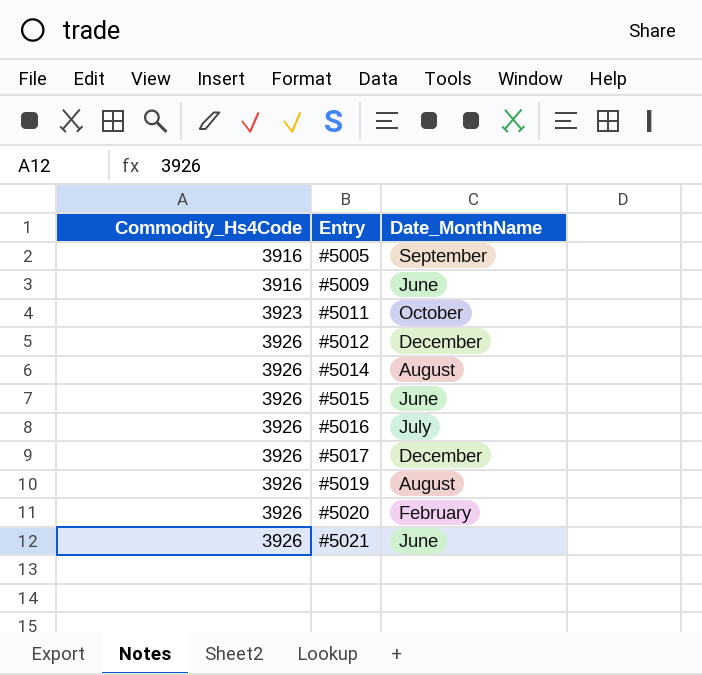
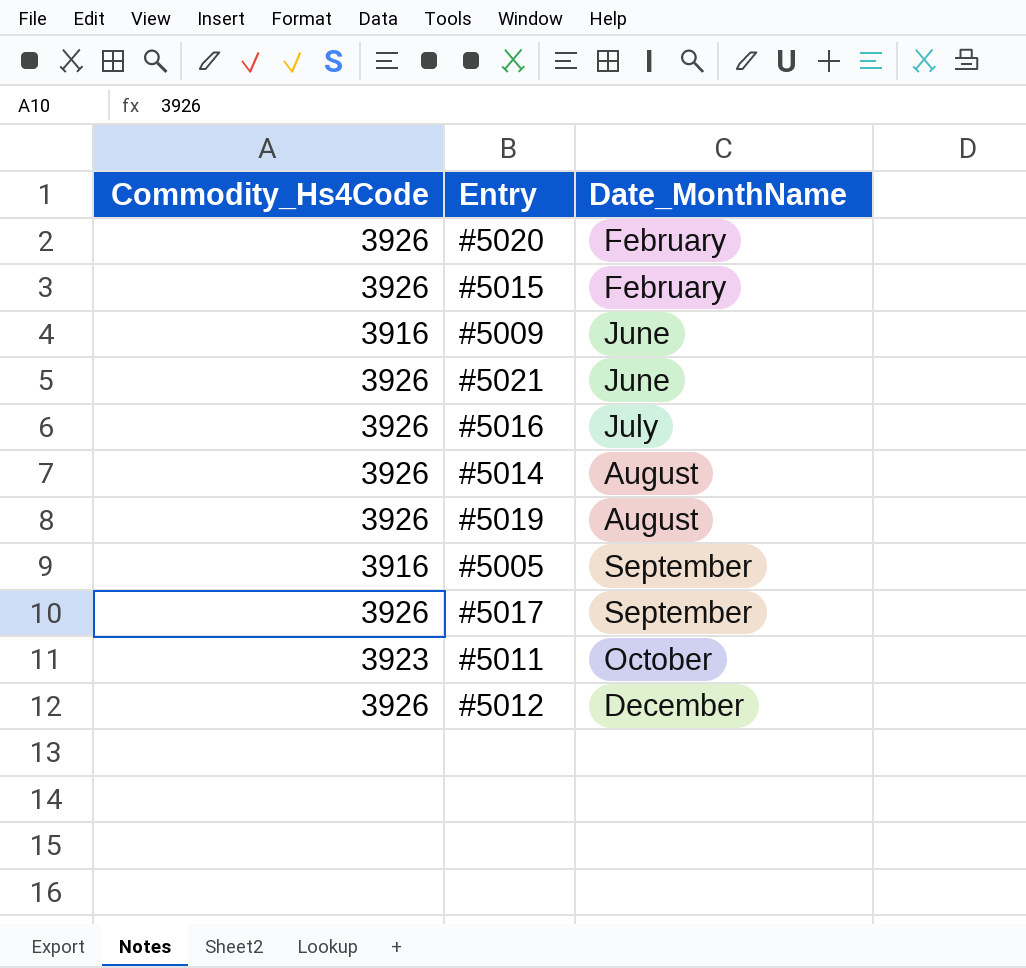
row order: Commodity_Hs4Code ascending -> Date_MonthName ascending
#5015 | Date_MonthName: June -> February
#5017 | Date_MonthName: December -> September

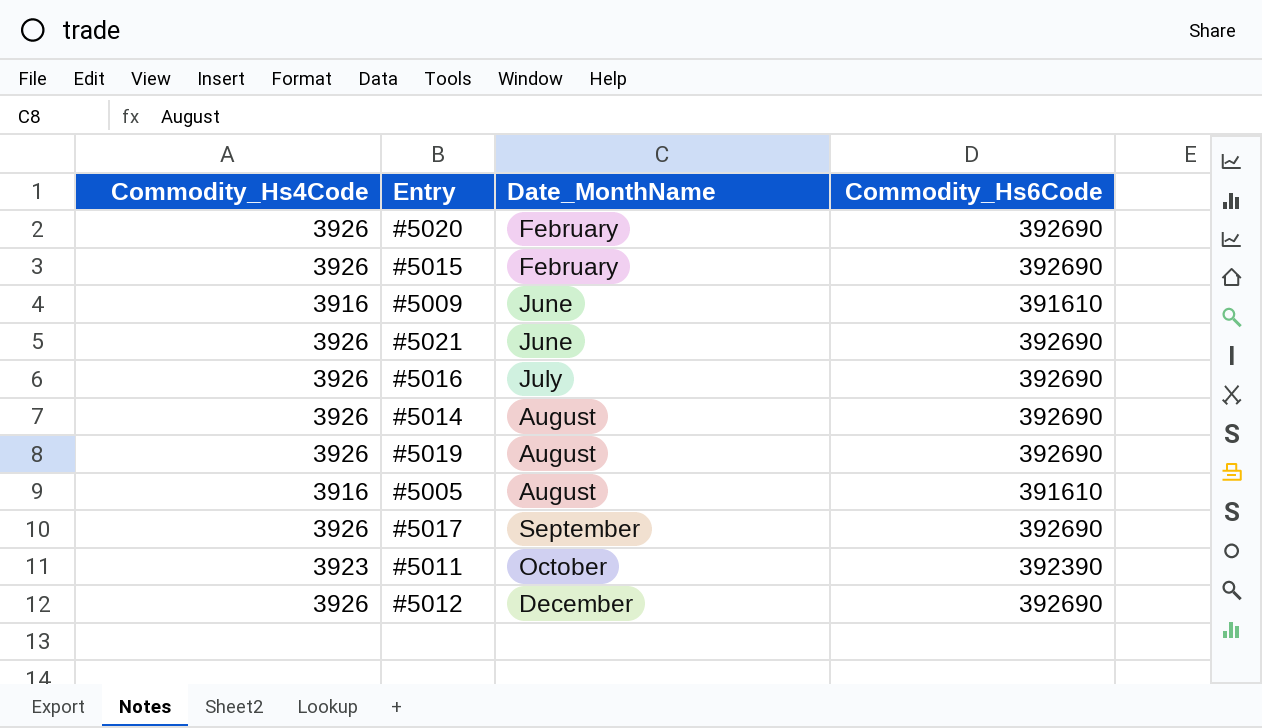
column Commodity_Hs6Code | position: none -> 4
#5005 | Date_MonthName: September -> August

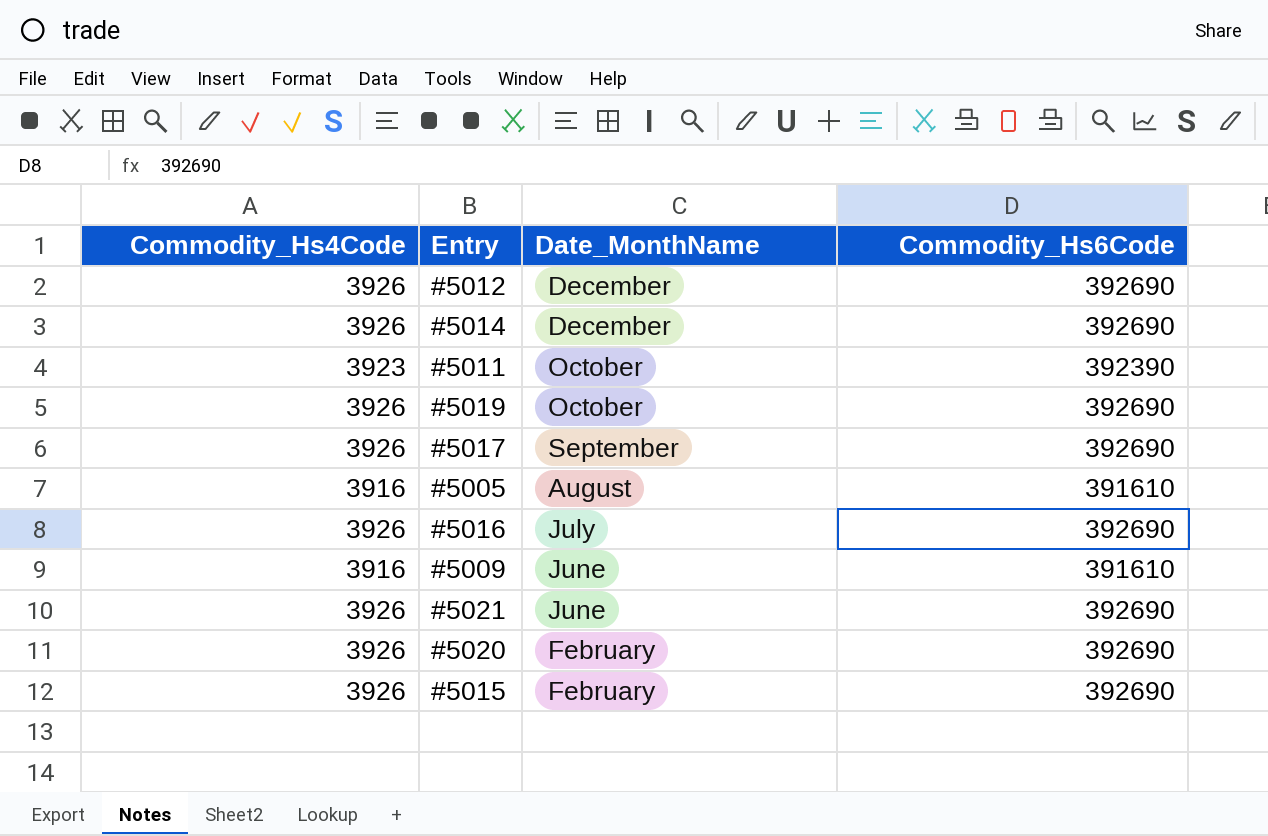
row order: Date_MonthName ascending -> Date_MonthName descending
#5014 | Date_MonthName: August -> December
#5019 | Date_MonthName: August -> October

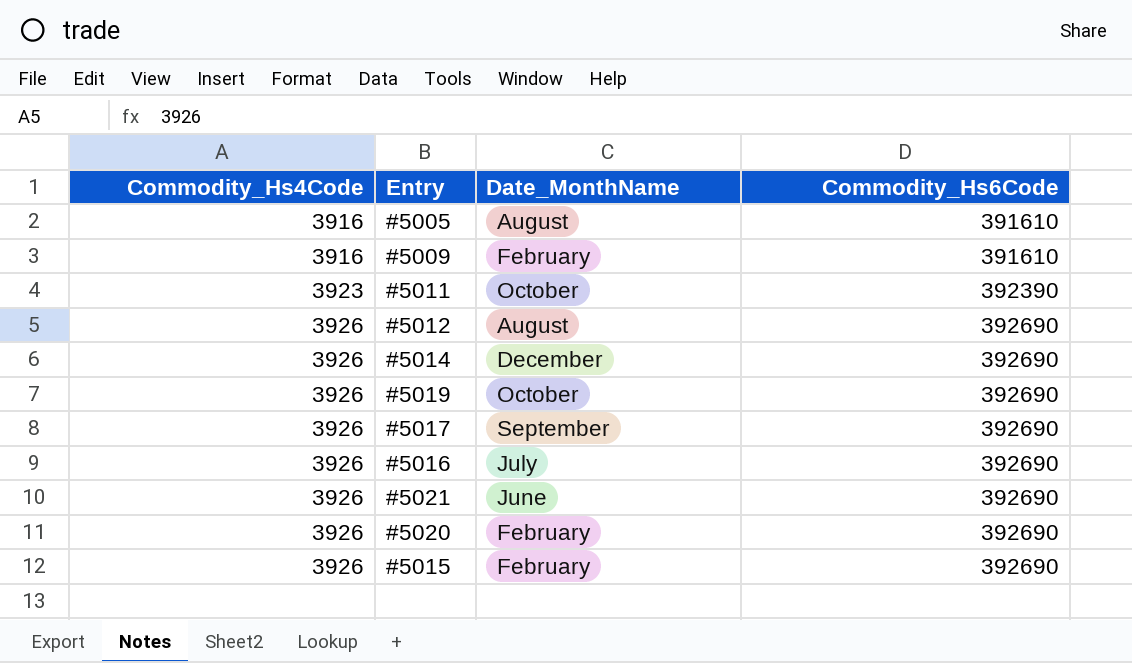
row order: Date_MonthName descending -> Commodity_Hs4Code ascending
#5009 | Date_MonthName: June -> February
#5012 | Date_MonthName: December -> August

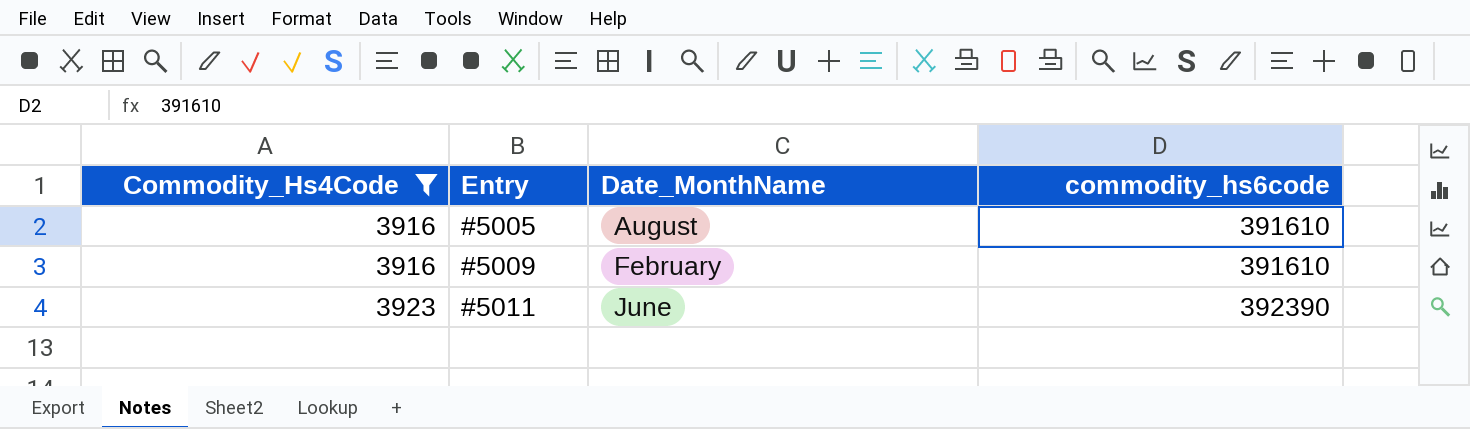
filter: none -> Commodity_Hs4Code != 3926
column name: Commodity_Hs6Code -> commodity_hs6code
#5011 | Date_MonthName: October -> June

